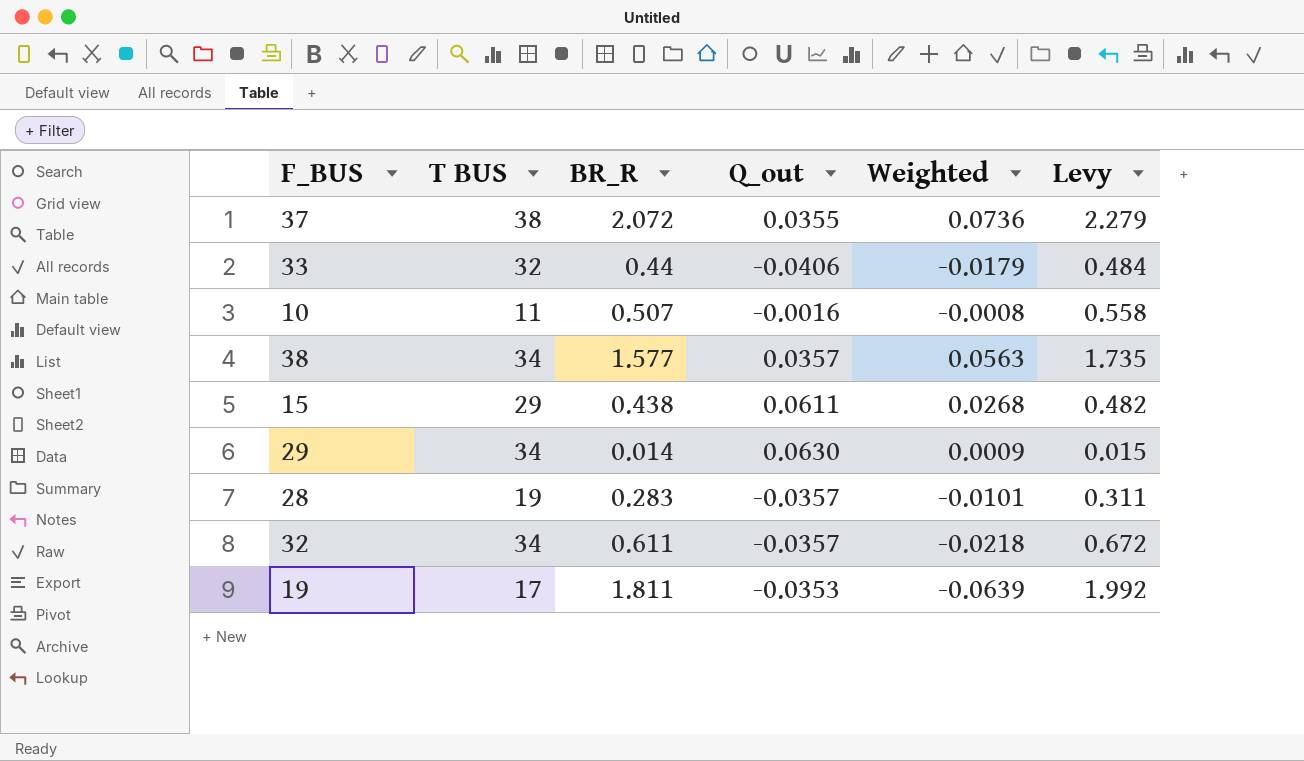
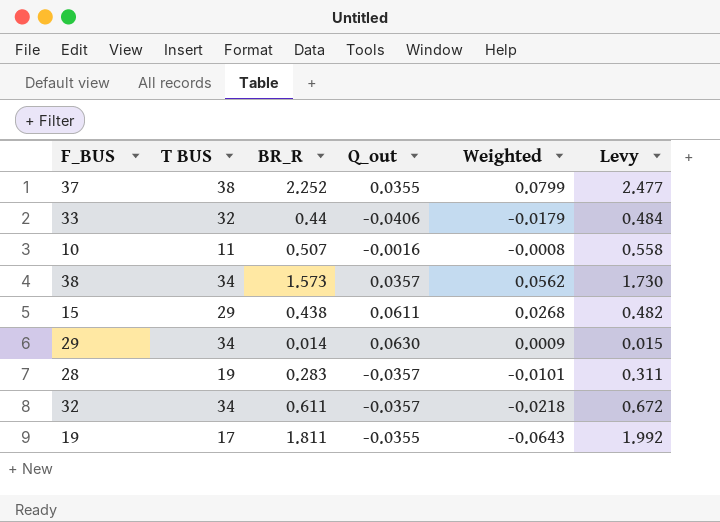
37 | BR_R: 2.072 -> 2.252
37 | Weighted: 0.0736 -> 0.0799
37 | Levy: 2.279 -> 2.477
38 | BR_R: 1.577 -> 1.573
38 | Weighted: 0.0563 -> 0.0562
38 | Levy: 1.735 -> 1.730
19 | Q_out: -0.0353 -> -0.0355
19 | Weighted: -0.0639 -> -0.0643

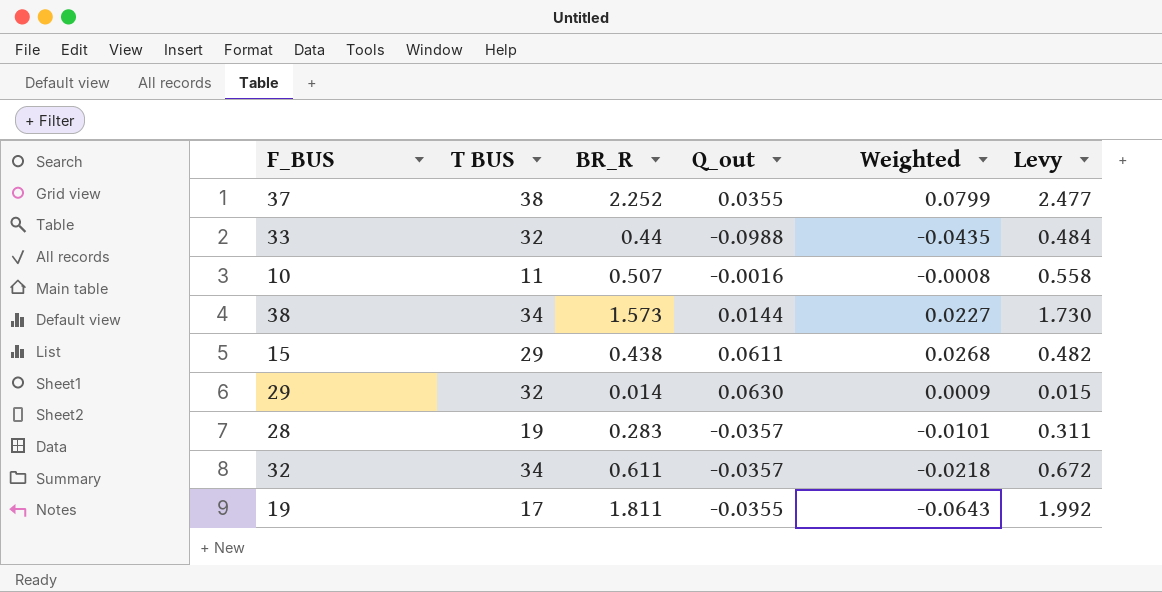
33 | Q_out: -0.0406 -> -0.0988
33 | Weighted: -0.0179 -> -0.0435
38 | Q_out: 0.0357 -> 0.0144
38 | Weighted: 0.0562 -> 0.0227
29 | T BUS: 34 -> 32

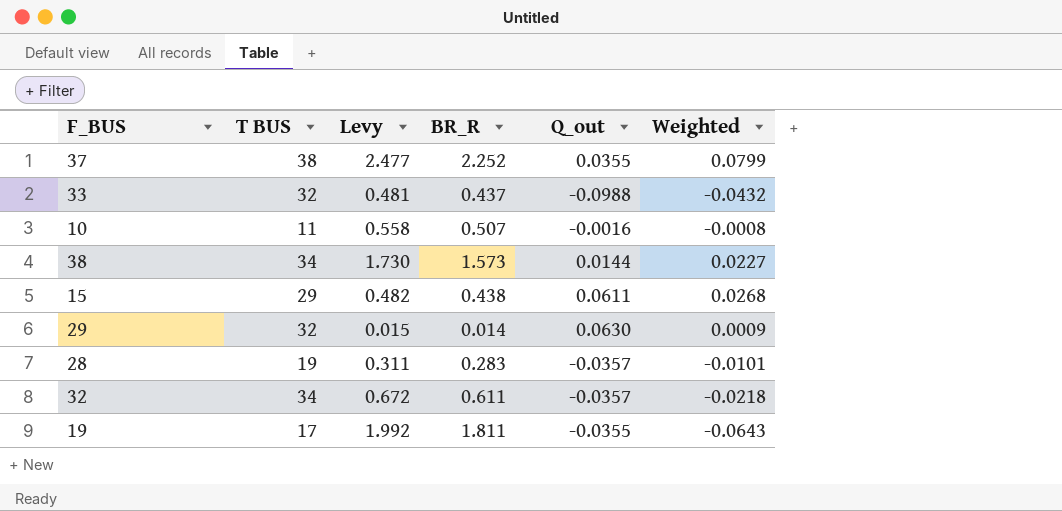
column Levy | position: 6 -> 3
33 | Levy: 0.484 -> 0.481
33 | BR_R: 0.44 -> 0.437
33 | Weighted: -0.0435 -> -0.0432

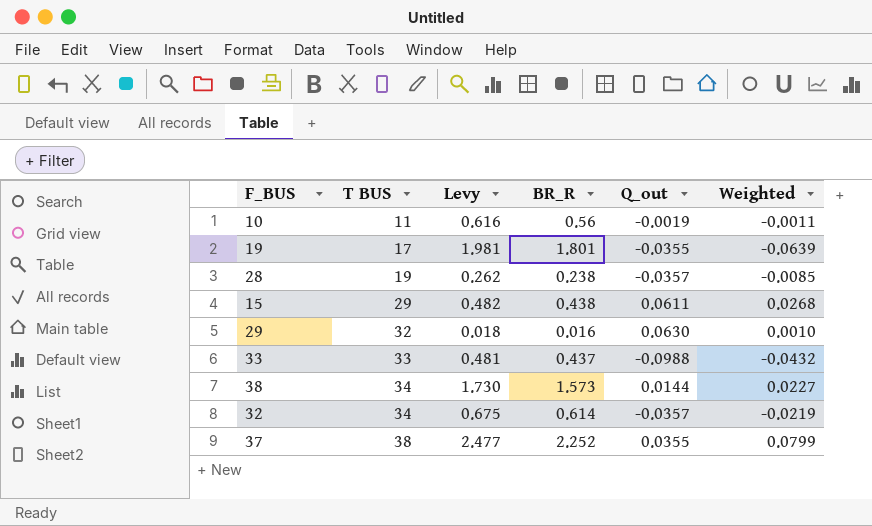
row order: none -> T BUS ascending
10 | Levy: 0.558 -> 0.616
10 | BR_R: 0.507 -> 0.56
10 | Q_out: -0.0016 -> -0.0019
10 | Weighted: -0.0008 -> -0.0011
19 | Levy: 1.992 -> 1.981
19 | BR_R: 1.811 -> 1.801
19 | Weighted: -0.0643 -> -0.0639
28 | Levy: 0.311 -> 0.262
28 | BR_R: 0.283 -> 0.238
28 | Weighted: -0.0101 -> -0.0085
29 | Levy: 0.015 -> 0.018
29 | BR_R: 0.014 -> 0.016
29 | Weighted: 0.0009 -> 0.0010
33 | T BUS: 32 -> 33
32 | Levy: 0.672 -> 0.675
32 | BR_R: 0.611 -> 0.614
32 | Weighted: -0.0218 -> -0.0219

